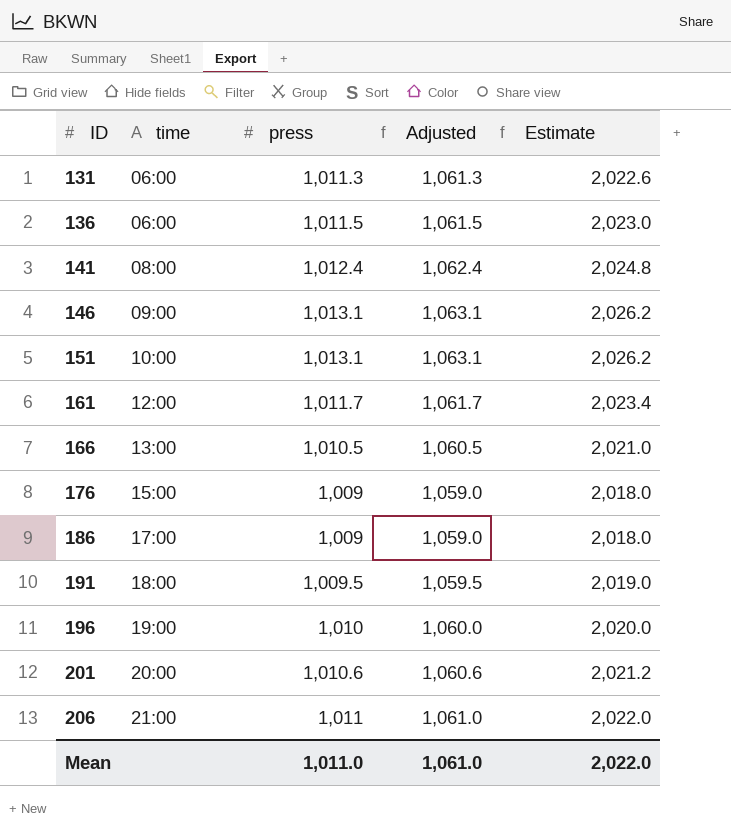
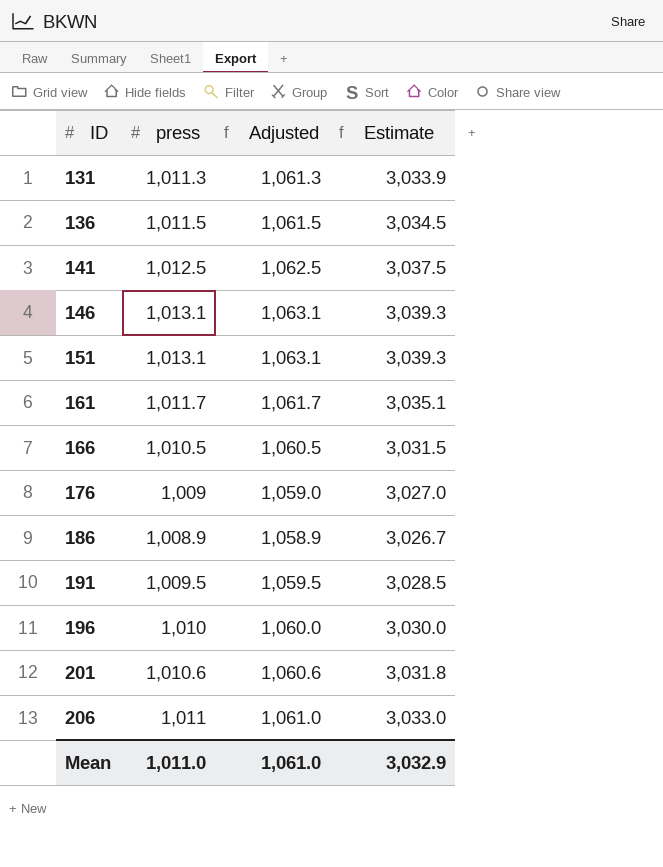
column time | position: 2 -> none
column Estimate | formula: [press] * 2 -> [press] * 3
141 | press: 1,012.4 -> 1,012.5
141 | Adjusted: 1,062.4 -> 1,062.5
186 | press: 1,009 -> 1,008.9
186 | Adjusted: 1,059.0 -> 1,058.9
Mean | Estimate: 2,022.0 -> 3,032.9

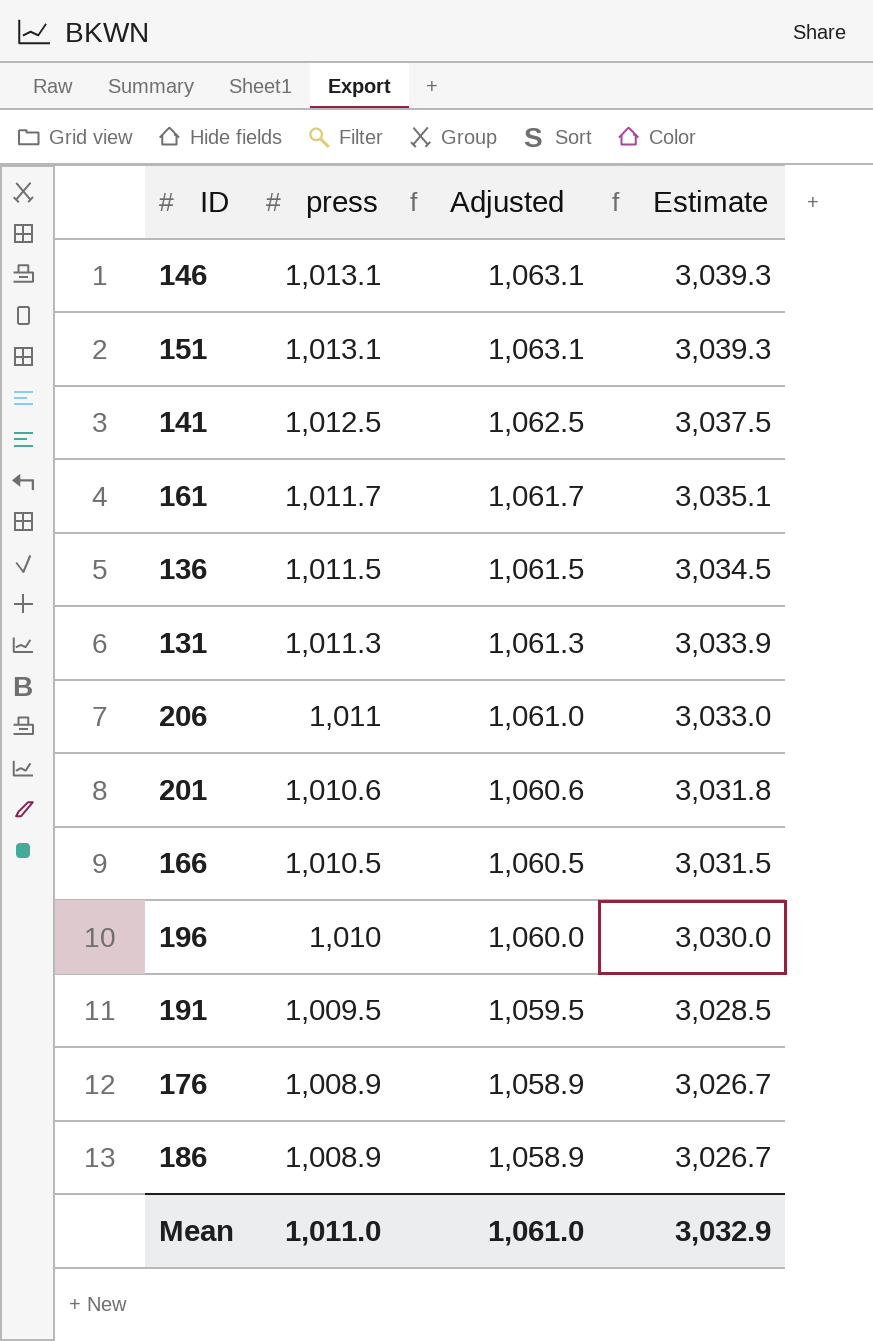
row order: ID ascending -> press descending
176 | press: 1,009 -> 1,008.9
176 | Adjusted: 1,059.0 -> 1,058.9
176 | Estimate: 3,027.0 -> 3,026.7

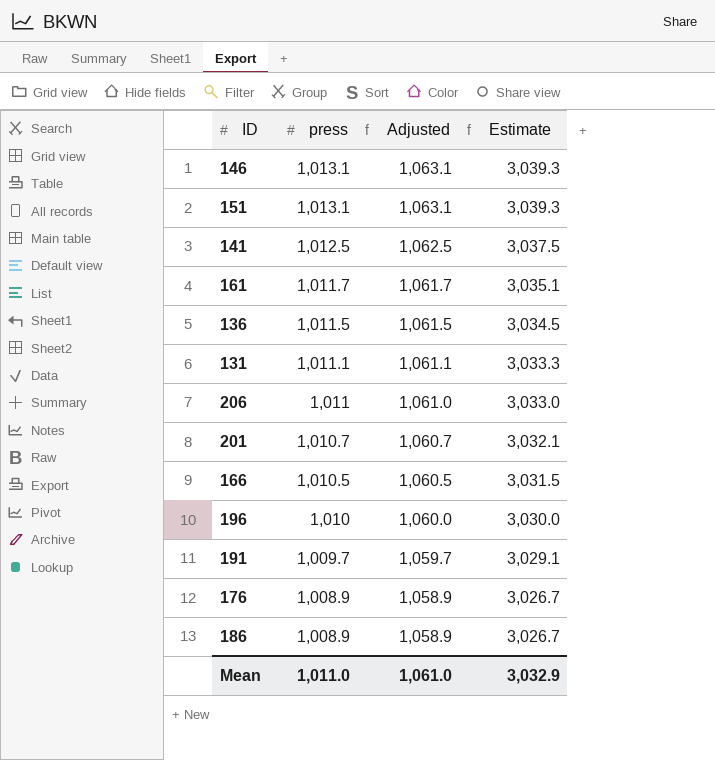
131 | press: 1,011.3 -> 1,011.1
131 | Adjusted: 1,061.3 -> 1,061.1
131 | Estimate: 3,033.9 -> 3,033.3
201 | press: 1,010.6 -> 1,010.7
201 | Adjusted: 1,060.6 -> 1,060.7
201 | Estimate: 3,031.8 -> 3,032.1
191 | press: 1,009.5 -> 1,009.7
191 | Adjusted: 1,059.5 -> 1,059.7
191 | Estimate: 3,028.5 -> 3,029.1

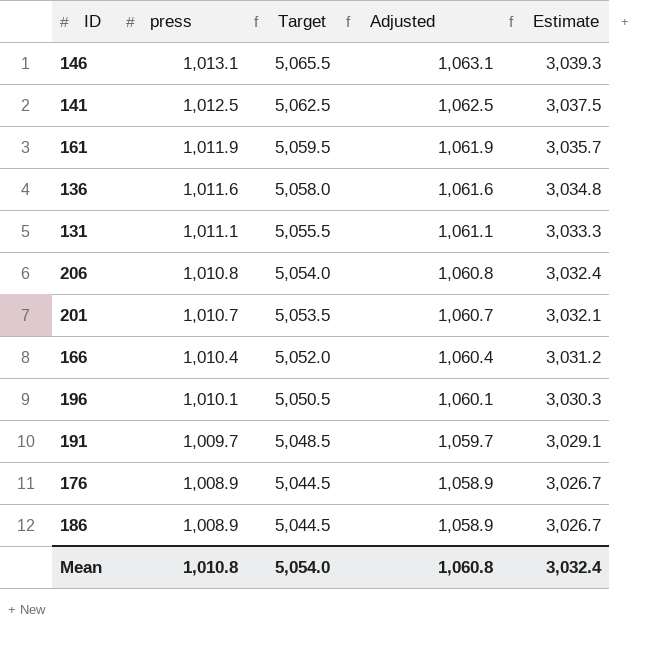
column Target | formula: none -> [press] * 5
row 151: 1,013.1 | 1,063.1 | 3,039.3 -> none
161 | press: 1,011.7 -> 1,011.9
161 | Adjusted: 1,061.7 -> 1,061.9
161 | Estimate: 3,035.1 -> 3,035.7
136 | press: 1,011.5 -> 1,011.6
136 | Adjusted: 1,061.5 -> 1,061.6
136 | Estimate: 3,034.5 -> 3,034.8
206 | press: 1,011 -> 1,010.8
206 | Adjusted: 1,061.0 -> 1,060.8
206 | Estimate: 3,033.0 -> 3,032.4
166 | press: 1,010.5 -> 1,010.4
166 | Adjusted: 1,060.5 -> 1,060.4
166 | Estimate: 3,031.5 -> 3,031.2
196 | press: 1,010 -> 1,010.1
196 | Adjusted: 1,060.0 -> 1,060.1
196 | Estimate: 3,030.0 -> 3,030.3
Mean | press: 1,011.0 -> 1,010.8
Mean | Adjusted: 1,061.0 -> 1,060.8
Mean | Estimate: 3,032.9 -> 3,032.4

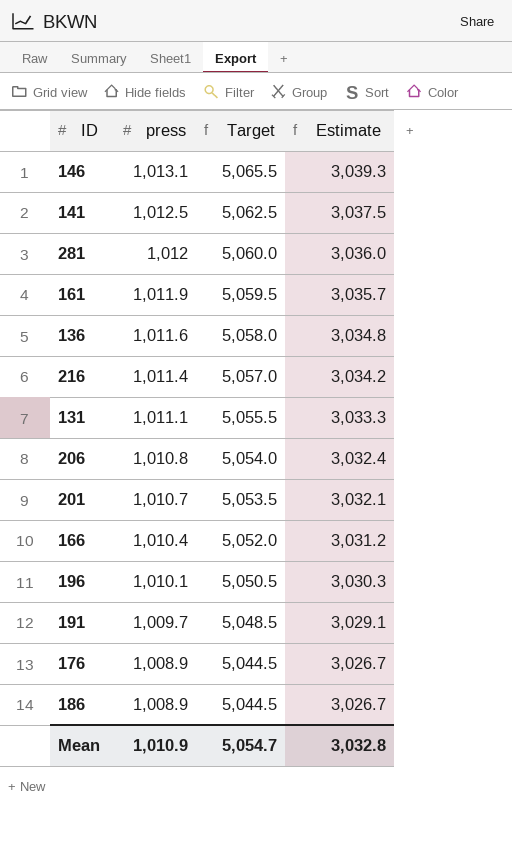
column Adjusted | formula: [press] + 50 -> none
row 281: none -> 1,012 | 5,060.0 | 3,036.0
row 216: none -> 1,011.4 | 5,057.0 | 3,034.2
Mean | press: 1,010.8 -> 1,010.9
Mean | Target: 5,054.0 -> 5,054.7
Mean | Estimate: 3,032.4 -> 3,032.8

